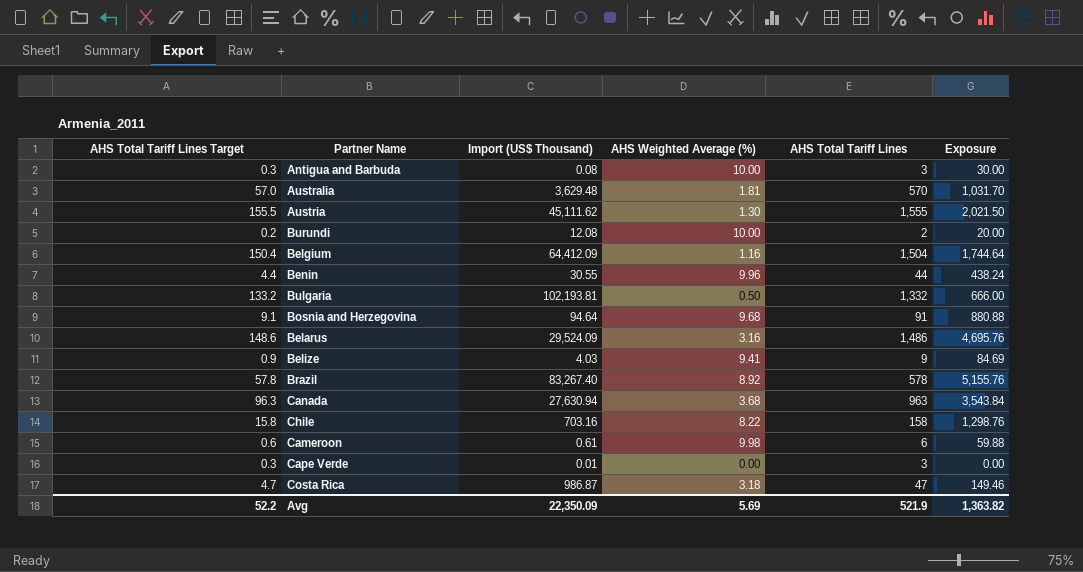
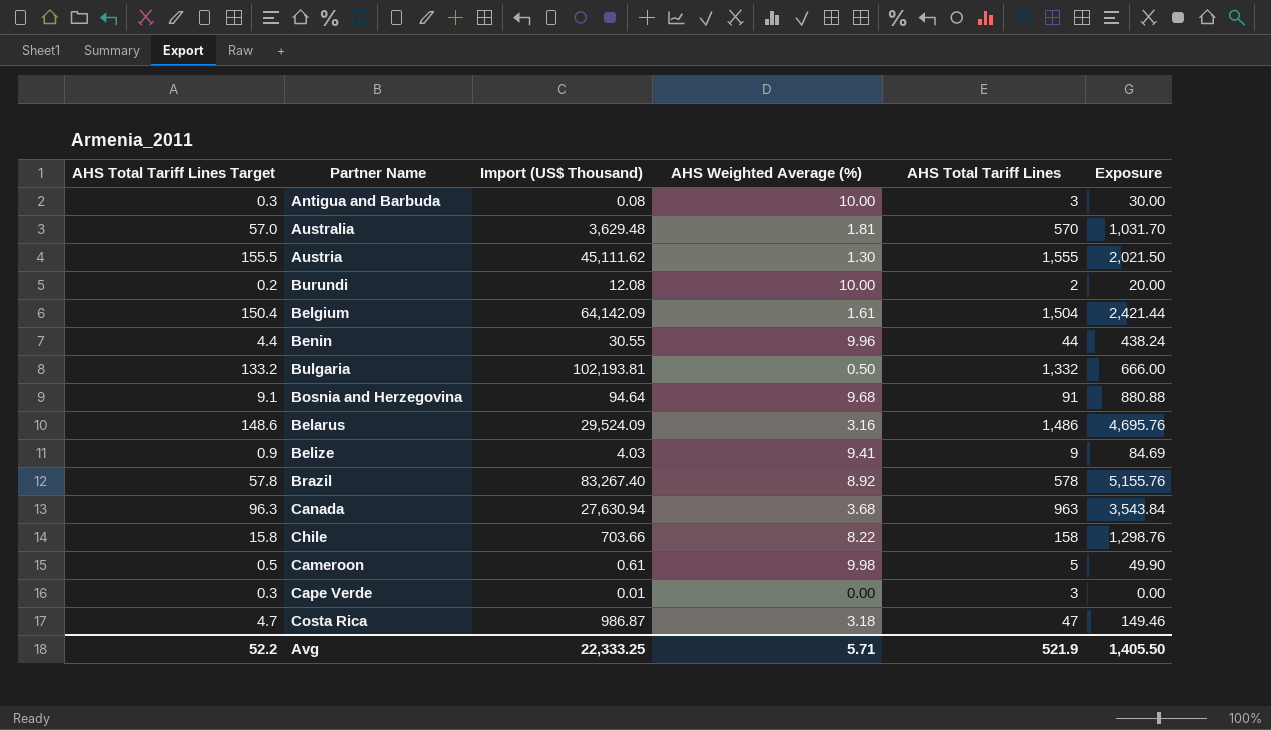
Belgium | Import (US$ Thousand): 64,412.09 -> 64,142.09
Belgium | AHS Weighted Average (%): 1.16 -> 1.61
Belgium | Exposure: 1,744.64 -> 2,421.44
Chile | Import (US$ Thousand): 703.16 -> 703.66
Cameroon | AHS Total Tariff Lines Target: 0.6 -> 0.5
Cameroon | AHS Total Tariff Lines: 6 -> 5
Cameroon | Exposure: 59.88 -> 49.90
Avg | Import (US$ Thousand): 22,350.09 -> 22,333.25
Avg | AHS Weighted Average (%): 5.69 -> 5.71
Avg | Exposure: 1,363.82 -> 1,405.50

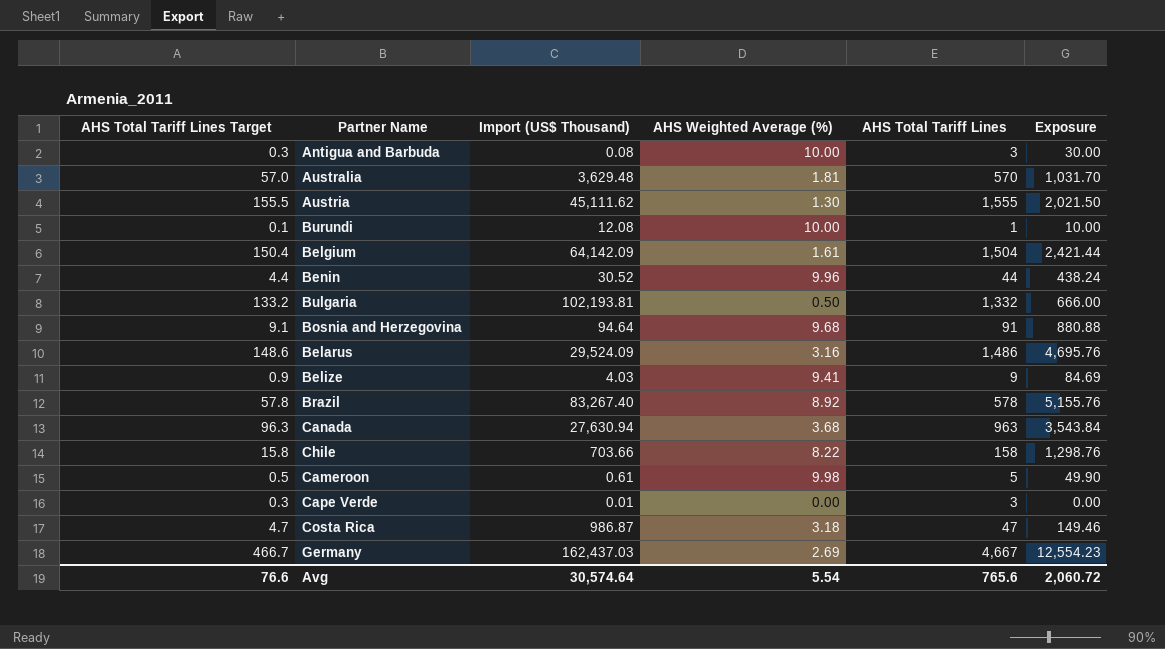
Burundi | AHS Total Tariff Lines Target: 0.2 -> 0.1
Burundi | AHS Total Tariff Lines: 2 -> 1
Burundi | Exposure: 20.00 -> 10.00
Benin | Import (US$ Thousand): 30.55 -> 30.52
row Germany: none -> 466.7 | 162,437.03 | 2.69 | 4,667 | 12,554.23
Avg | AHS Total Tariff Lines Target: 52.2 -> 76.6
Avg | Import (US$ Thousand): 22,333.25 -> 30,574.64
Avg | AHS Weighted Average (%): 5.71 -> 5.54
Avg | AHS Total Tariff Lines: 521.9 -> 765.6
Avg | Exposure: 1,405.50 -> 2,060.72

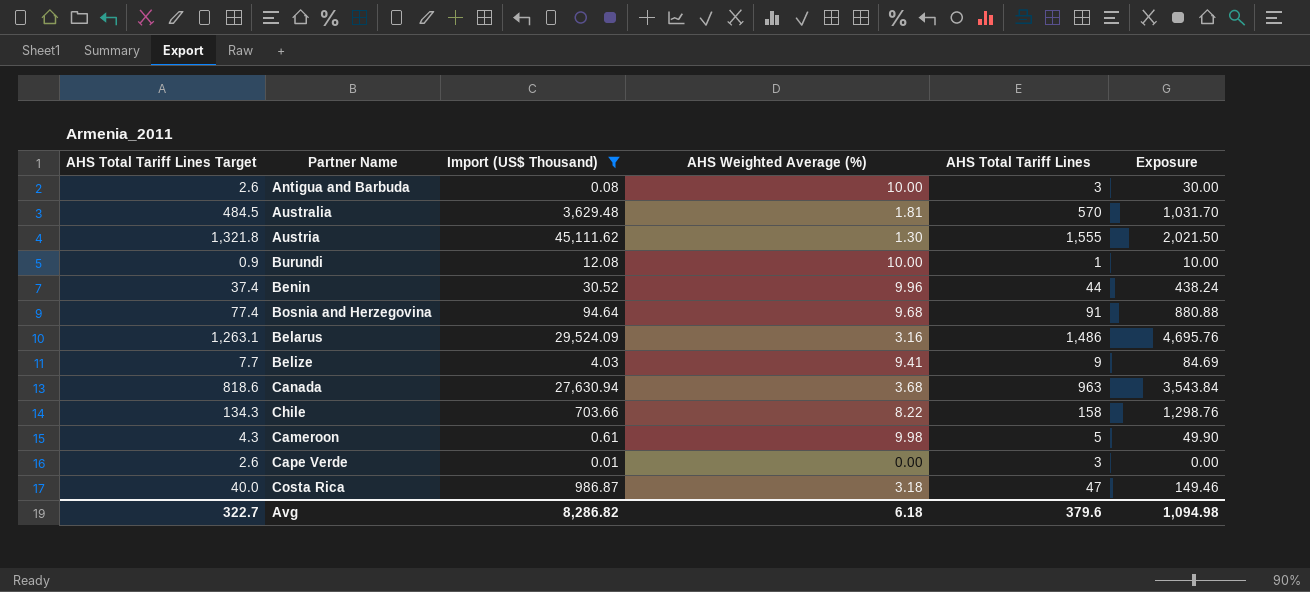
filter: none -> Import (US$ Thousand) <= 45,111.62
column AHS Total Tariff Lines Target | formula: [AHS Total Tariff Lines] * 0.1 -> [AHS Total Tariff Lines] * 0.85
Avg | AHS Total Tariff Lines Target: 76.6 -> 322.7
Avg | Import (US$ Thousand): 30,574.64 -> 8,286.82
Avg | AHS Weighted Average (%): 5.54 -> 6.18
Avg | AHS Total Tariff Lines: 765.6 -> 379.6
Avg | Exposure: 2,060.72 -> 1,094.98

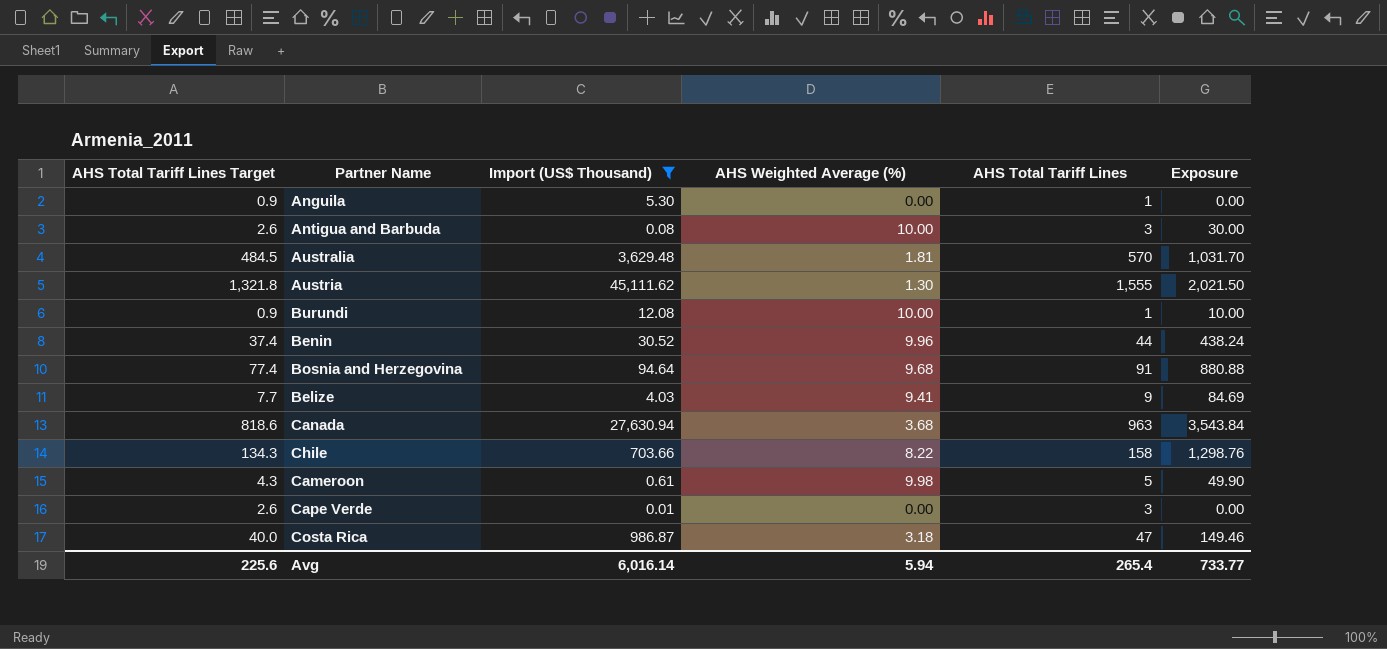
row Belarus: 1,263.1 | 29,524.09 | 3.16 | 1,486 | 4,695.76 -> none
row Anguila: none -> 0.9 | 5.30 | 0.00 | 1 | 0.00
Avg | AHS Total Tariff Lines Target: 322.7 -> 225.6
Avg | Import (US$ Thousand): 8,286.82 -> 6,016.14
Avg | AHS Weighted Average (%): 6.18 -> 5.94
Avg | AHS Total Tariff Lines: 379.6 -> 265.4
Avg | Exposure: 1,094.98 -> 733.77

